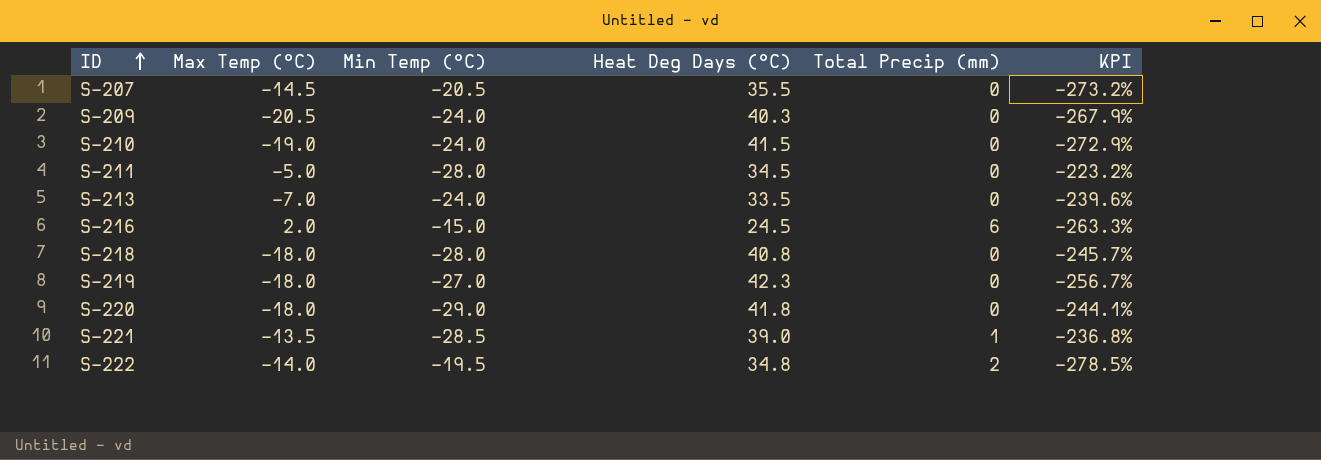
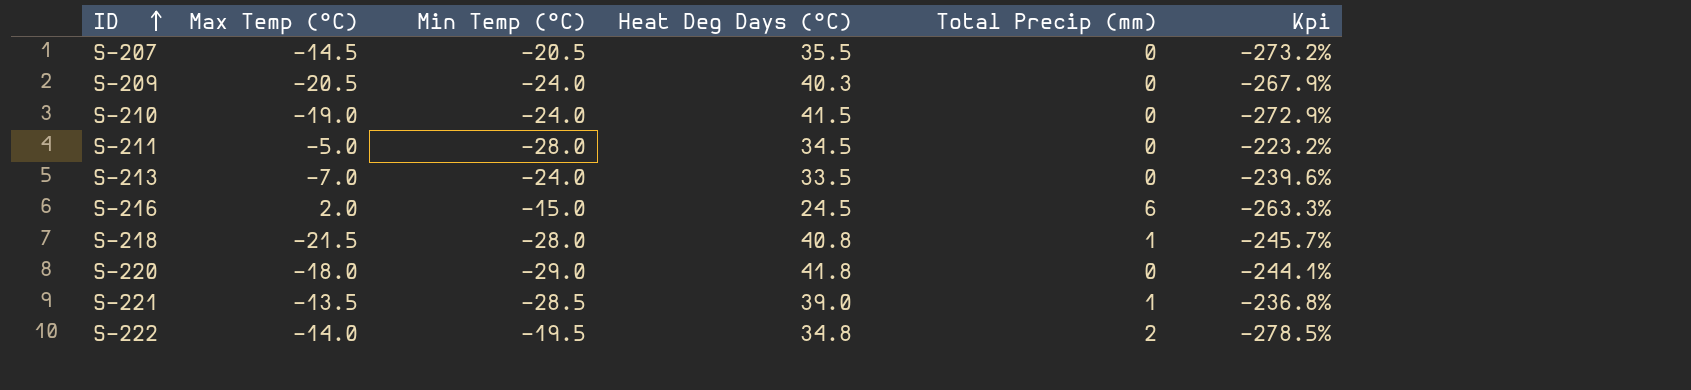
column name: KPI -> Kpi
row S-219: -18.0 | -27.0 | 42.3 | 0 | -256.7% -> none
S-218 | Max Temp (°C): -18.0 -> -21.5
S-218 | Total Precip (mm): 0 -> 1

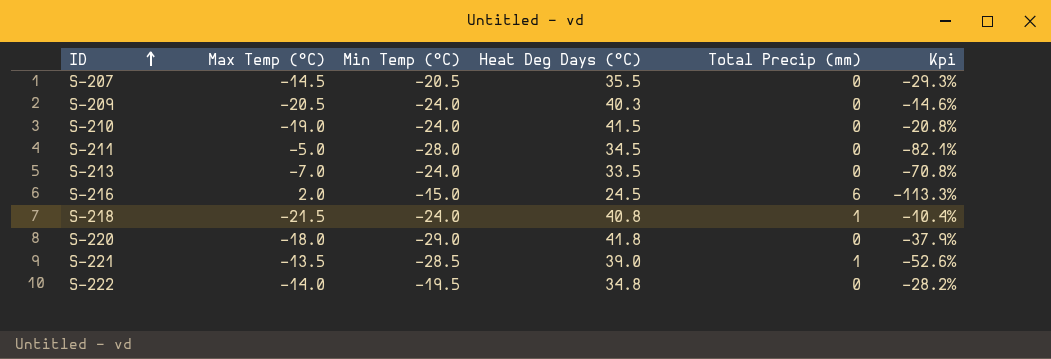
column Kpi | formula: ([Heat Deg Days (°C)] - [Min Temp (°C)]) / [Min Temp (°C)] -> ([Max Temp (°C)] - [Min Temp (°C)]) / [Min Temp (°C)]
S-218 | Min Temp (°C): -28.0 -> -24.0
S-222 | Total Precip (mm): 2 -> 0

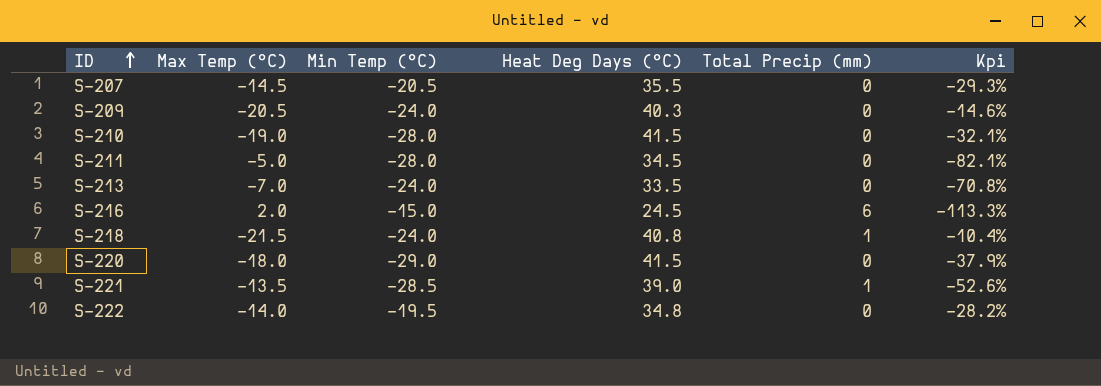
S-210 | Min Temp (°C): -24.0 -> -28.0
S-210 | Kpi: -20.8% -> -32.1%
S-220 | Heat Deg Days (°C): 41.8 -> 41.5

